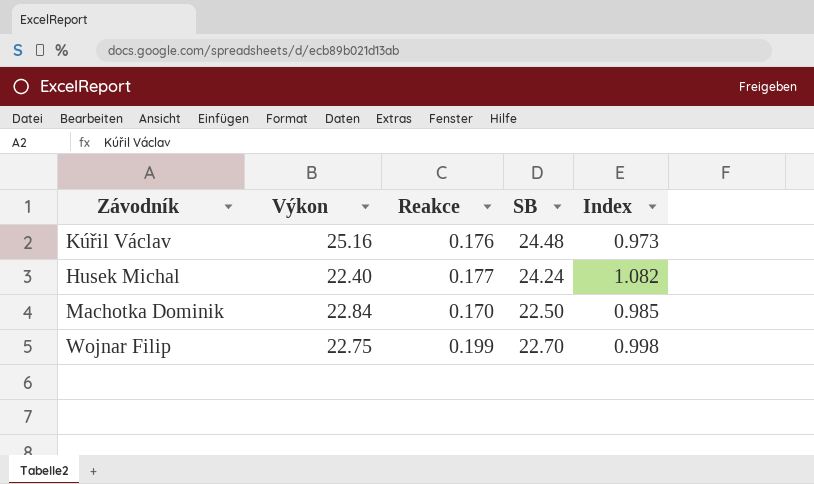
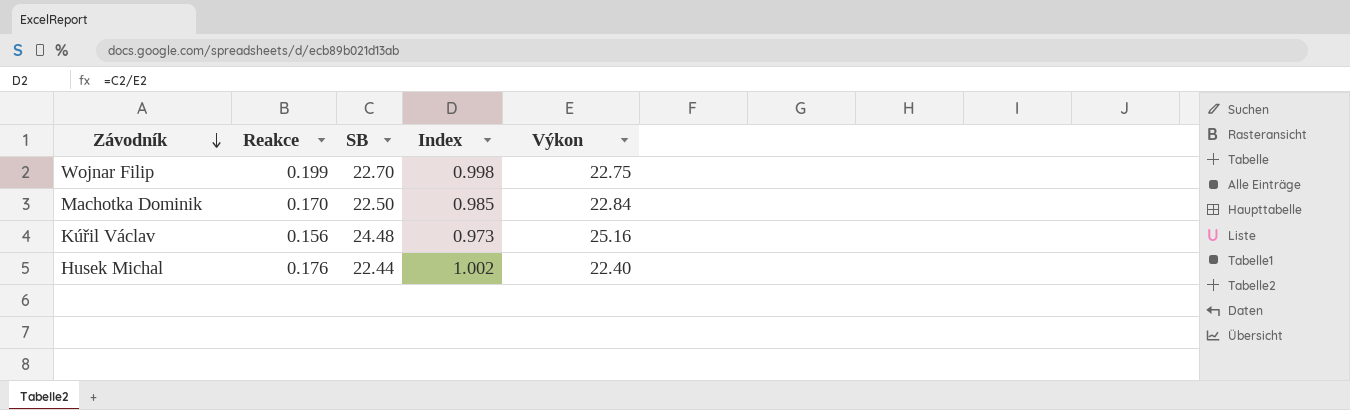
row order: none -> Závodník descending
column Výkon | position: 2 -> 5
Kúřil Václav | Reakce: 0.176 -> 0.156
Husek Michal | Reakce: 0.177 -> 0.176
Husek Michal | SB: 24.24 -> 22.44
Husek Michal | Index: 1.082 -> 1.002

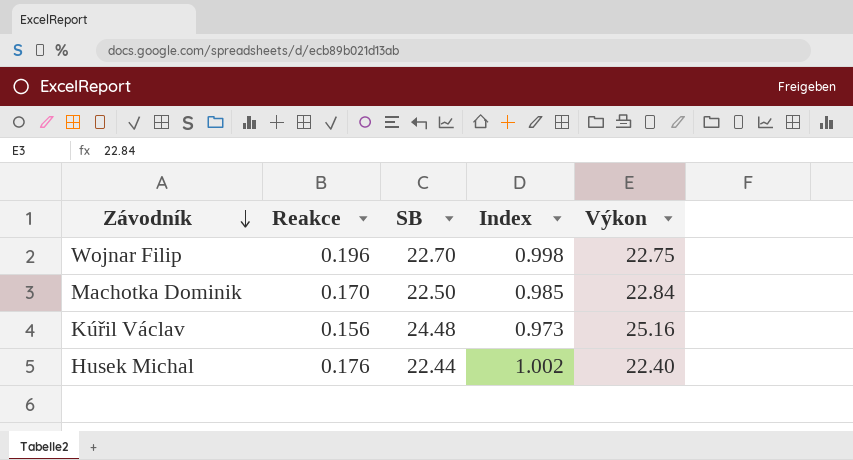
Wojnar Filip | Reakce: 0.199 -> 0.196

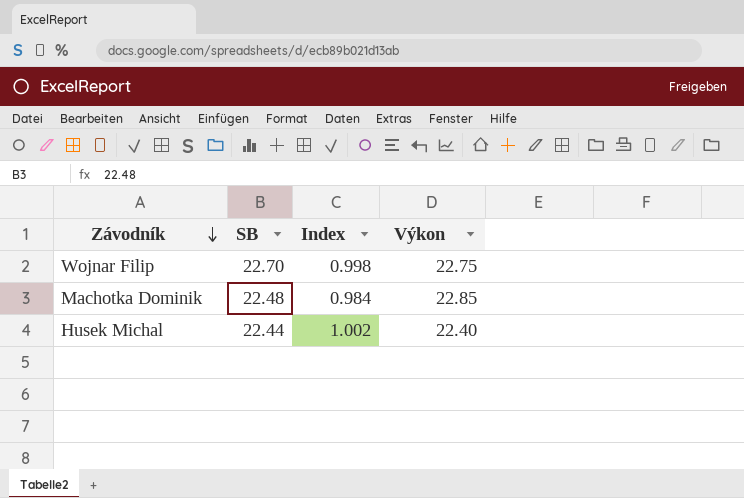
column Reakce | position: 2 -> none
row Kúřil Václav: 0.156 | 24.48 | 0.973 | 25.16 -> none
Machotka Dominik | SB: 22.50 -> 22.48
Machotka Dominik | Index: 0.985 -> 0.984
Machotka Dominik | Výkon: 22.84 -> 22.85

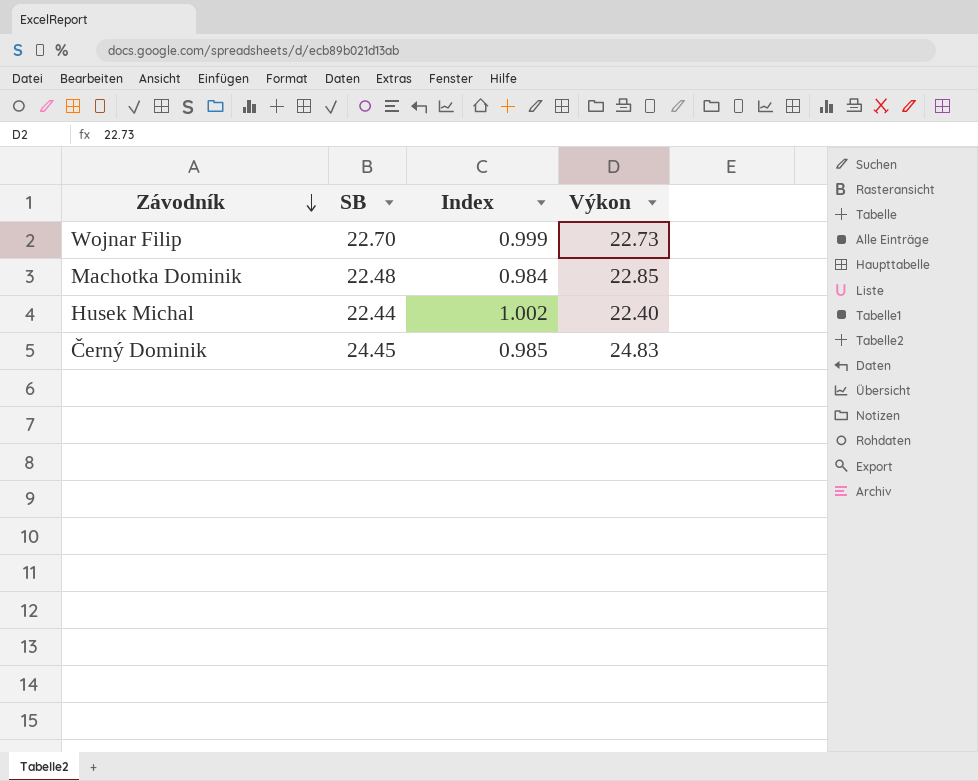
Wojnar Filip | Index: 0.998 -> 0.999
Wojnar Filip | Výkon: 22.75 -> 22.73
row Černý Dominik: none -> 24.45 | 0.985 | 24.83

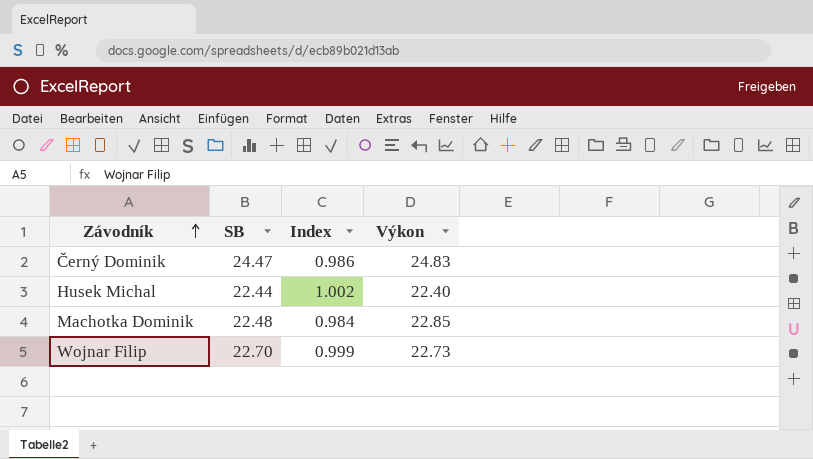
row order: Závodník descending -> Závodník ascending
Černý Dominik | SB: 24.45 -> 24.47
Černý Dominik | Index: 0.985 -> 0.986

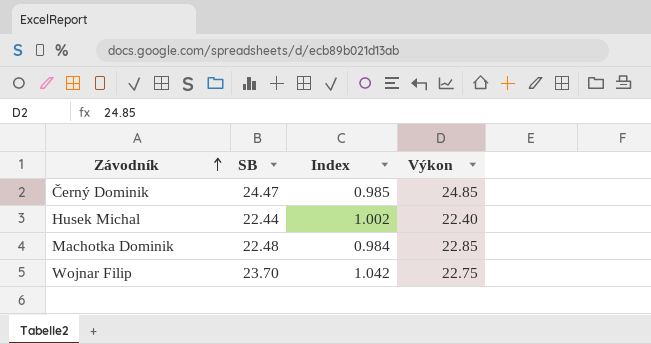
Černý Dominik | Index: 0.986 -> 0.985
Černý Dominik | Výkon: 24.83 -> 24.85
Wojnar Filip | SB: 22.70 -> 23.70
Wojnar Filip | Index: 0.999 -> 1.042
Wojnar Filip | Výkon: 22.73 -> 22.75

